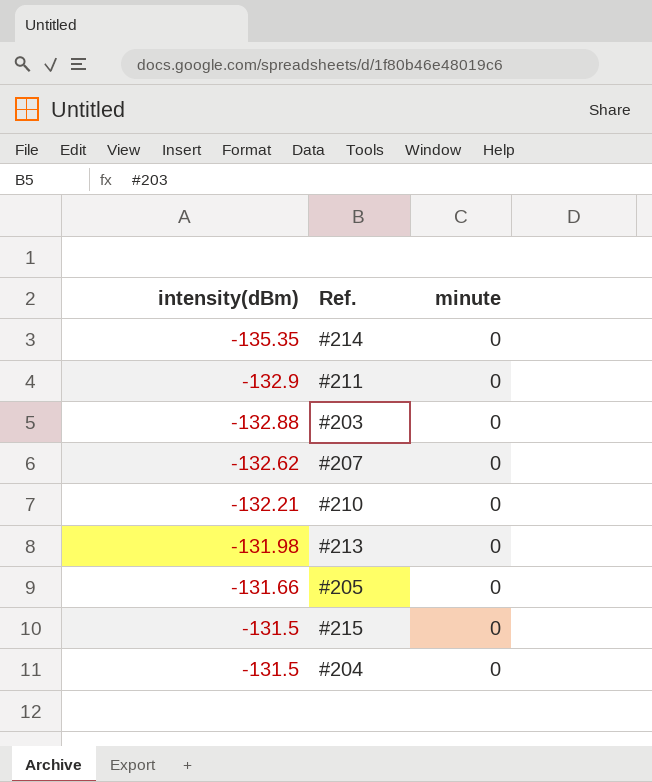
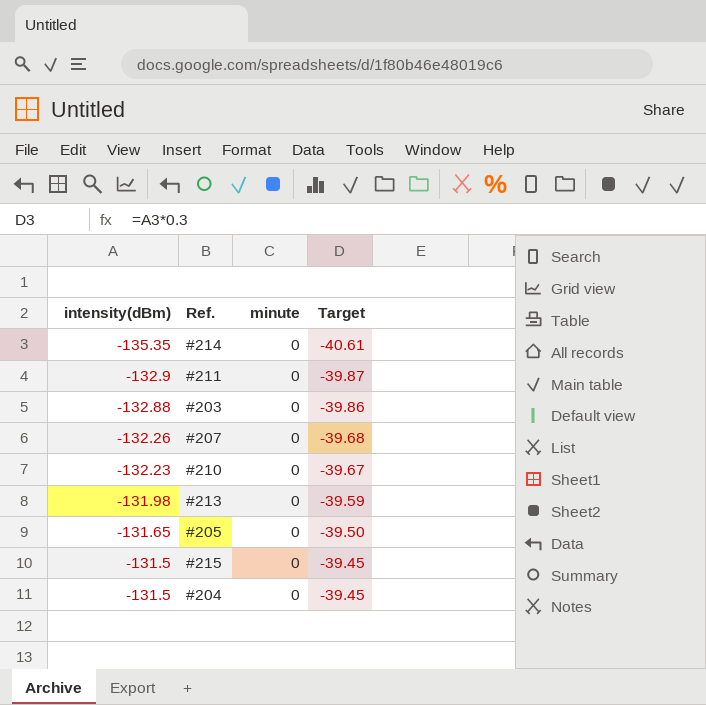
column Target | formula: none -> [intensity(dBm)] * 0.3
#207 | intensity(dBm): -132.62 -> -132.26
#210 | intensity(dBm): -132.21 -> -132.23
#205 | intensity(dBm): -131.66 -> -131.65

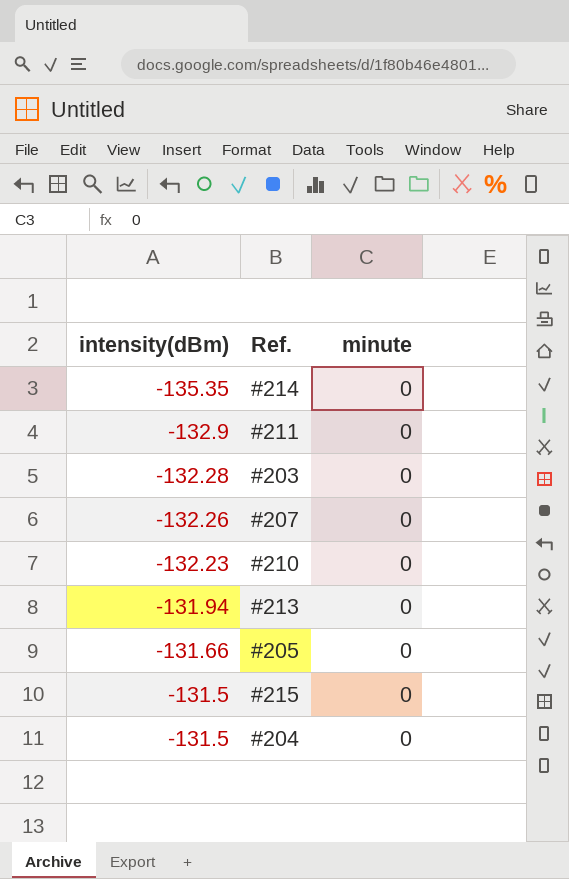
column Target | formula: [intensity(dBm)] * 0.3 -> none
#203 | intensity(dBm): -132.88 -> -132.28
#213 | intensity(dBm): -131.98 -> -131.94
#205 | intensity(dBm): -131.65 -> -131.66

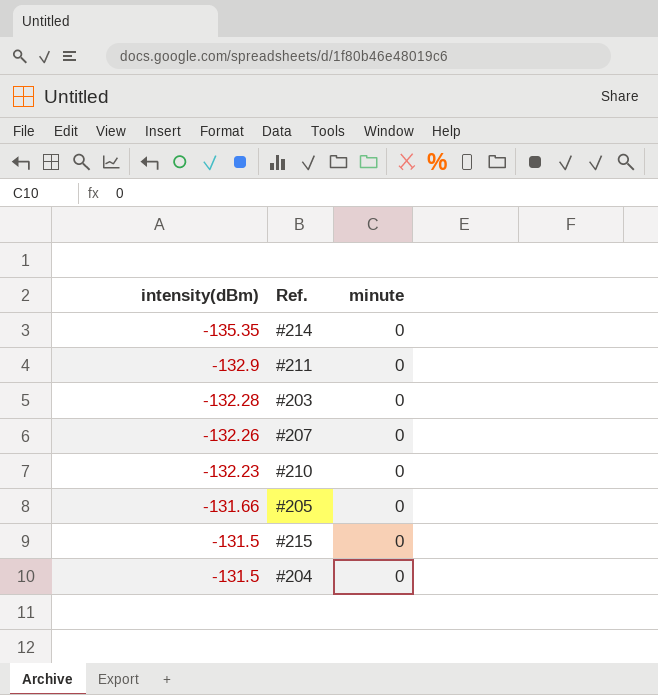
row #213: -131.94 | 0 -> none

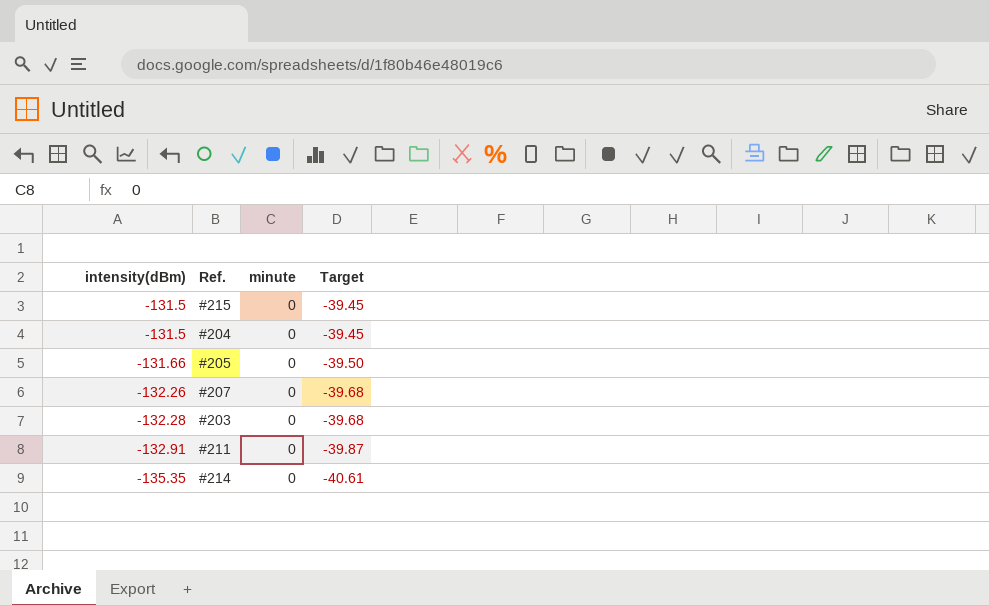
row order: intensity(dBm) ascending -> intensity(dBm) descending
column Target | formula: none -> [intensity(dBm)] * 0.3
row #210: -132.23 | 0 -> none
#211 | intensity(dBm): -132.9 -> -132.91

